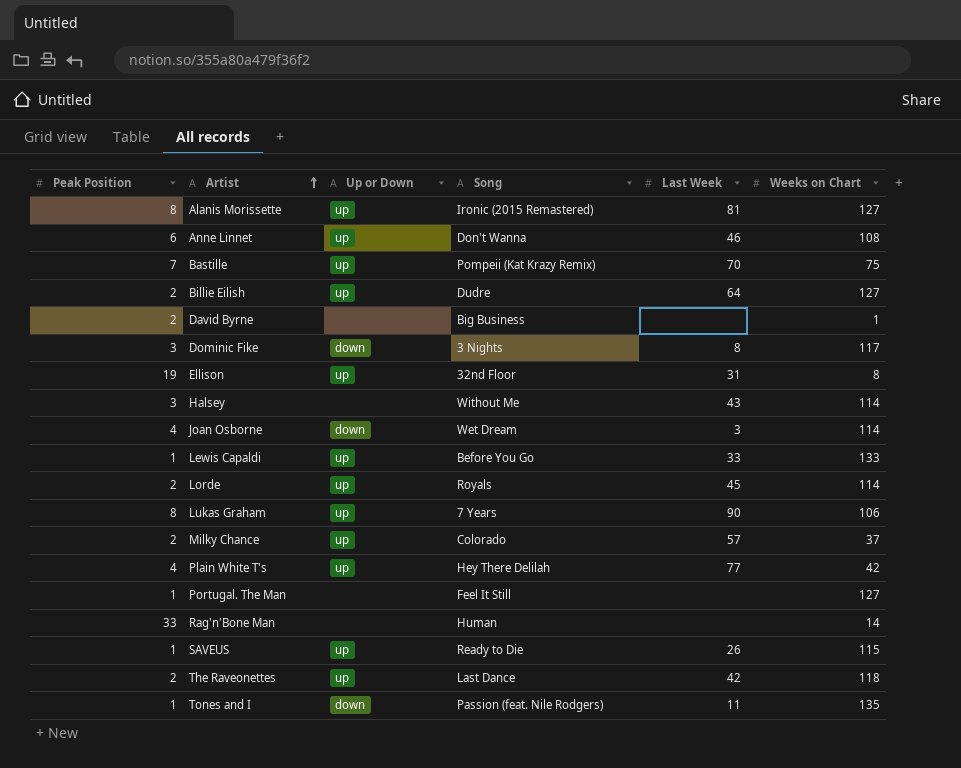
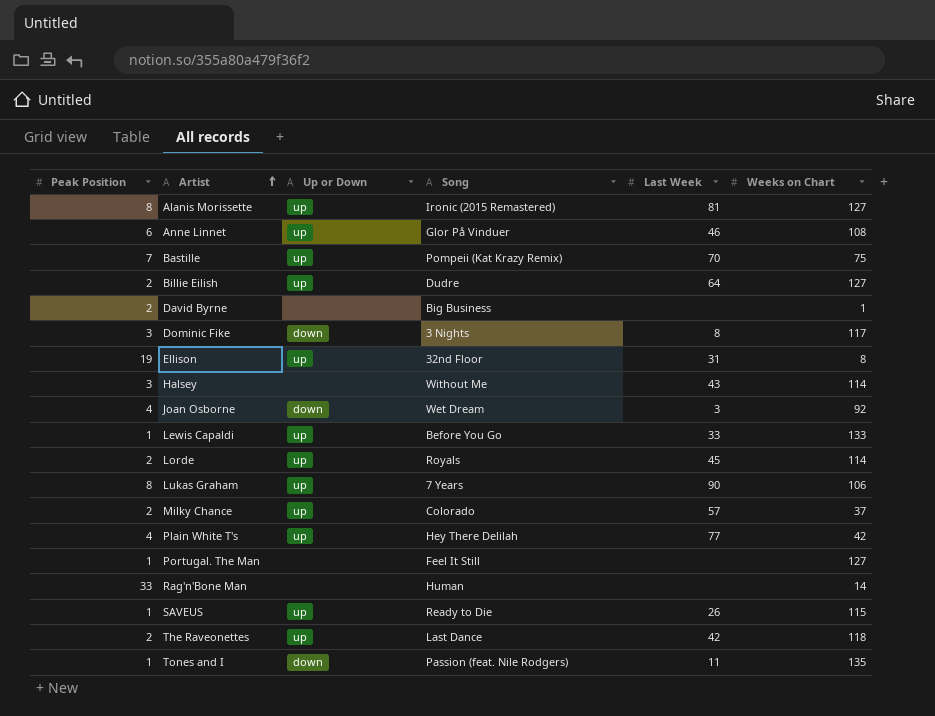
Anne Linnet | Song: Don't Wanna -> Glor På Vinduer
Joan Osborne | Weeks on Chart: 114 -> 92

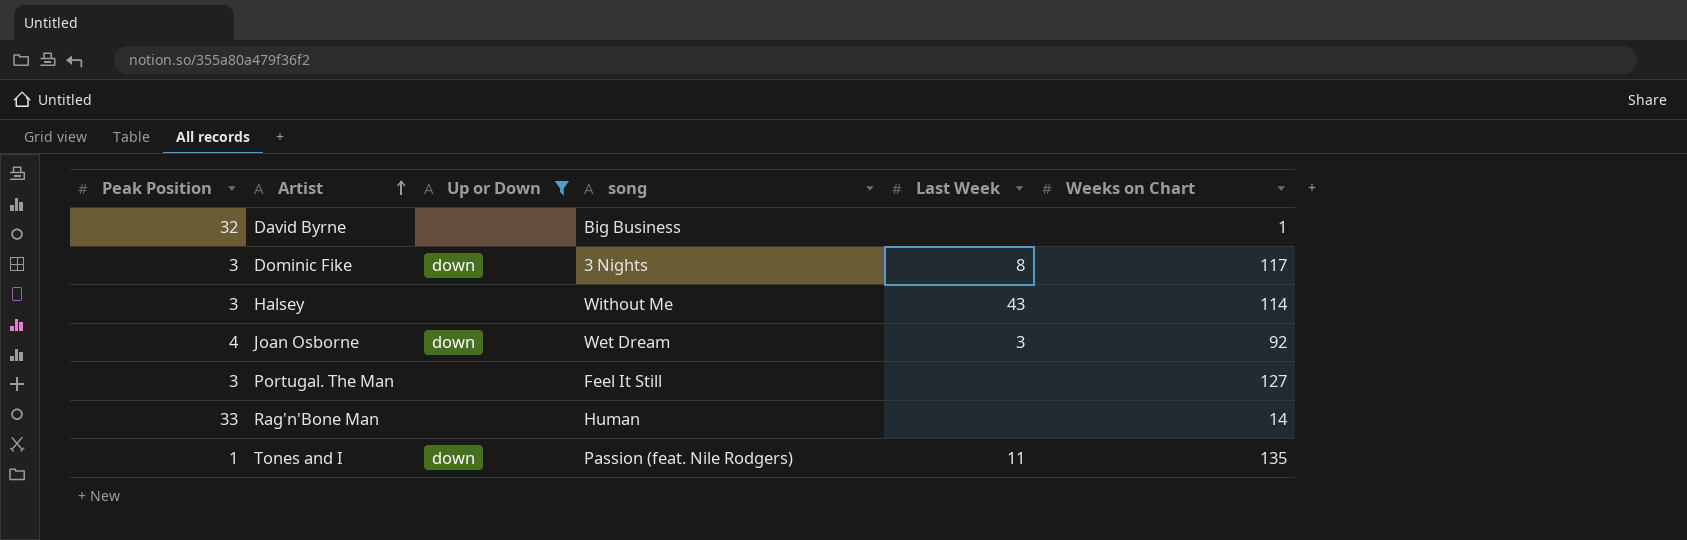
filter: none -> Up or Down != up
column name: Song -> song
David Byrne | Peak Position: 2 -> 32
Portugal. The Man | Peak Position: 1 -> 3

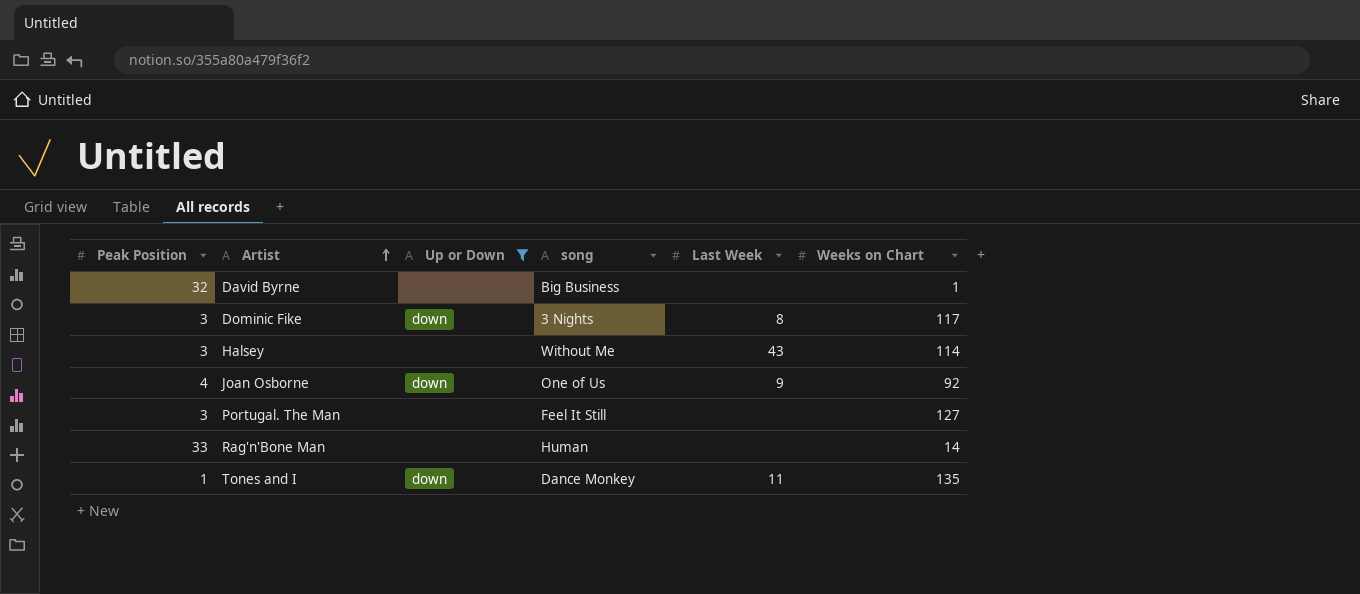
Joan Osborne | song: Wet Dream -> One of Us
Joan Osborne | Last Week: 3 -> 9
Tones and I | song: Passion (feat. Nile Rodgers) -> Dance Monkey

